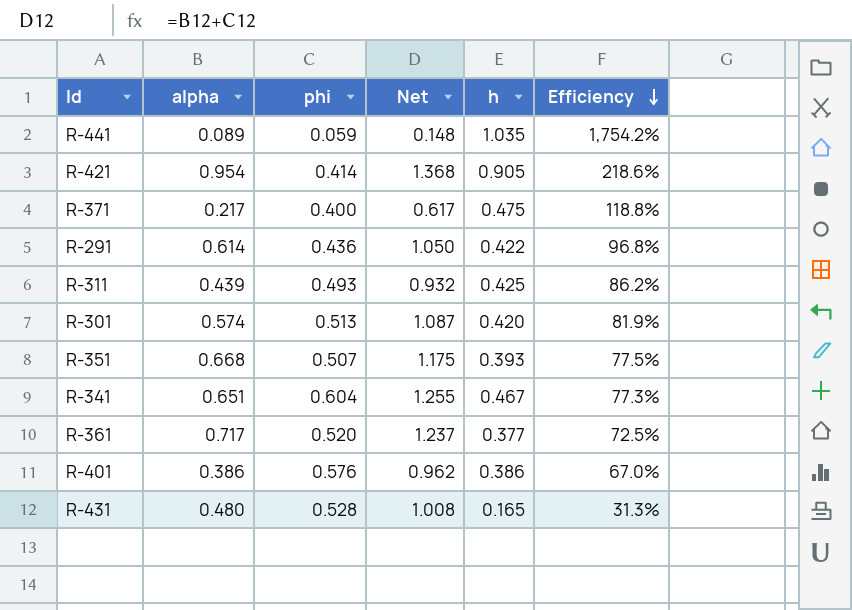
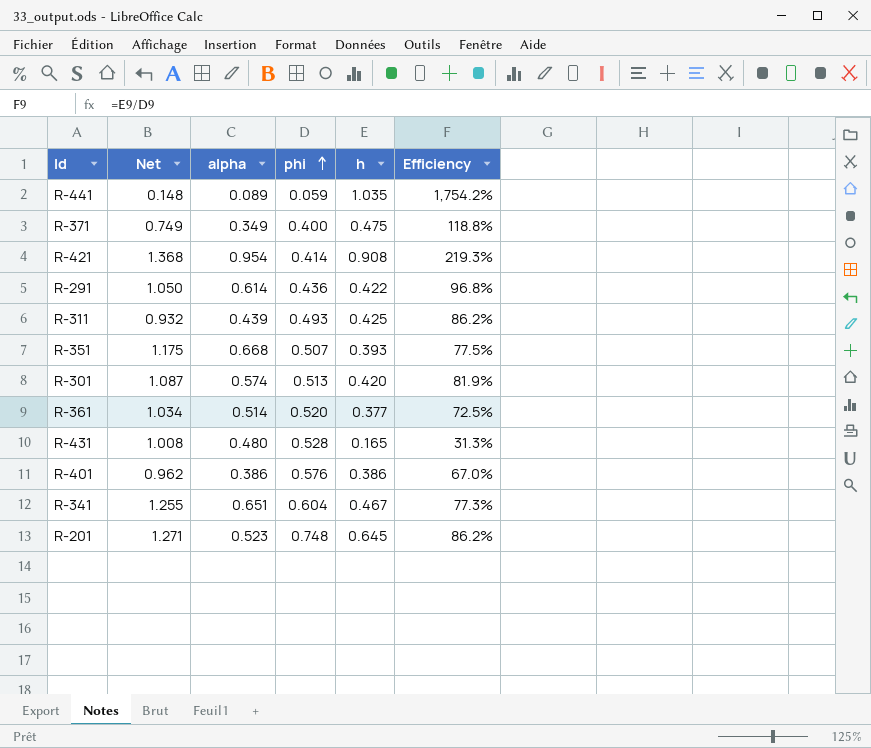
row order: Efficiency descending -> phi ascending
column Net | position: 4 -> 2
R-371 | Net: 0.617 -> 0.749
R-371 | alpha: 0.217 -> 0.349
R-421 | h: 0.905 -> 0.908
R-421 | Efficiency: 218.6% -> 219.3%
R-361 | Net: 1.237 -> 1.034
R-361 | alpha: 0.717 -> 0.514
row R-201: none -> 1.271 | 0.523 | 0.748 | 0.645 | 86.2%

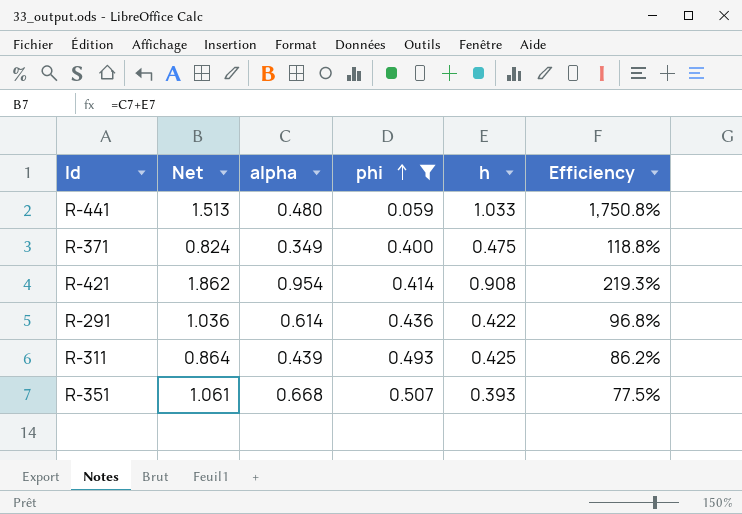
filter: none -> phi <= 0.507
column Net | formula: [alpha] + [phi] -> [alpha] + [h]
R-441 | alpha: 0.089 -> 0.480
R-441 | h: 1.035 -> 1.033
R-441 | Efficiency: 1,754.2% -> 1,750.8%

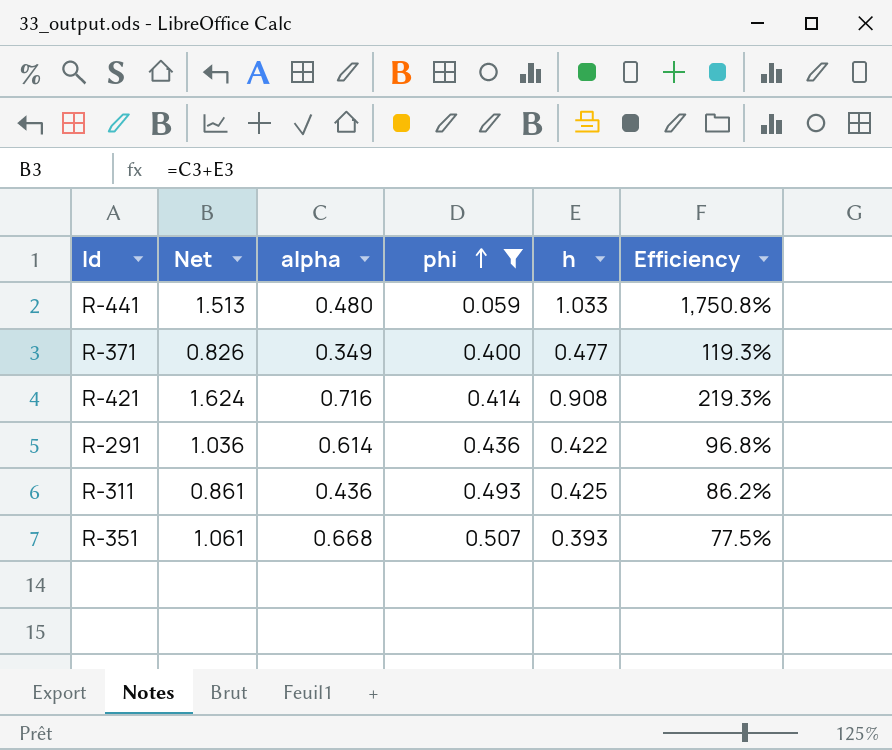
R-371 | Net: 0.824 -> 0.826
R-371 | h: 0.475 -> 0.477
R-371 | Efficiency: 118.8% -> 119.3%
R-421 | Net: 1.862 -> 1.624
R-421 | alpha: 0.954 -> 0.716
R-311 | Net: 0.864 -> 0.861
R-311 | alpha: 0.439 -> 0.436

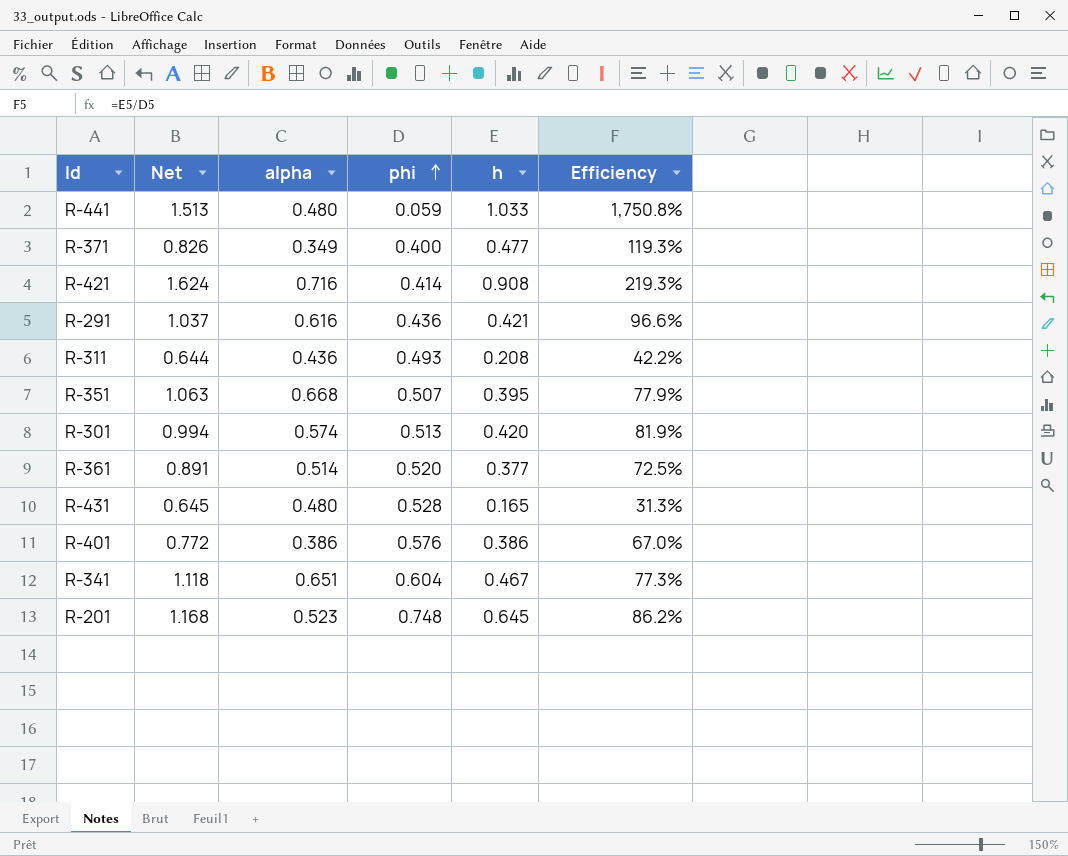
filter: phi <= 0.507 -> none
R-291 | Net: 1.036 -> 1.037
R-291 | alpha: 0.614 -> 0.616
R-291 | h: 0.422 -> 0.421
R-291 | Efficiency: 96.8% -> 96.6%
R-311 | Net: 0.861 -> 0.644
R-311 | h: 0.425 -> 0.208
R-311 | Efficiency: 86.2% -> 42.2%
R-351 | Net: 1.061 -> 1.063
R-351 | h: 0.393 -> 0.395
R-351 | Efficiency: 77.5% -> 77.9%

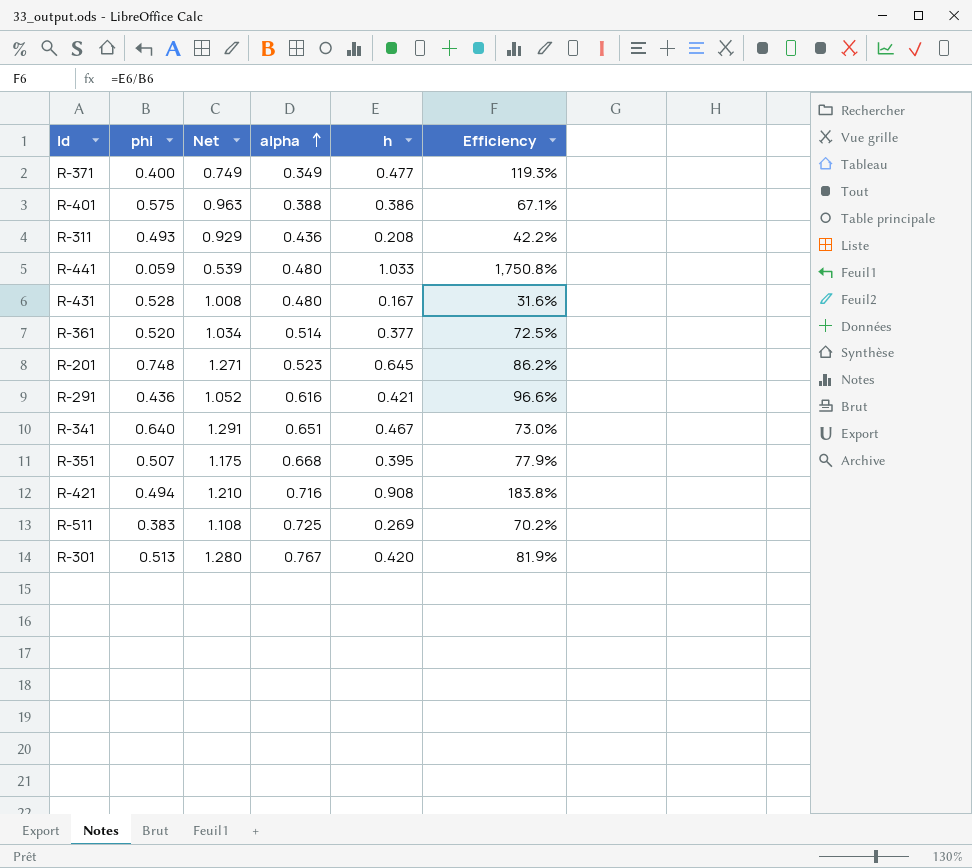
row order: phi ascending -> alpha ascending
column phi | position: 4 -> 2
column Net | formula: [alpha] + [h] -> [phi] + [alpha]
R-401 | phi: 0.576 -> 0.575
R-401 | alpha: 0.386 -> 0.388
R-401 | Efficiency: 67.0% -> 67.1%
R-431 | h: 0.165 -> 0.167
R-431 | Efficiency: 31.3% -> 31.6%
R-341 | phi: 0.604 -> 0.640
R-341 | Efficiency: 77.3% -> 73.0%
R-421 | phi: 0.414 -> 0.494
R-421 | Efficiency: 219.3% -> 183.8%
row R-511: none -> 0.383 | 1.108 | 0.725 | 0.269 | 70.2%
R-301 | alpha: 0.574 -> 0.767

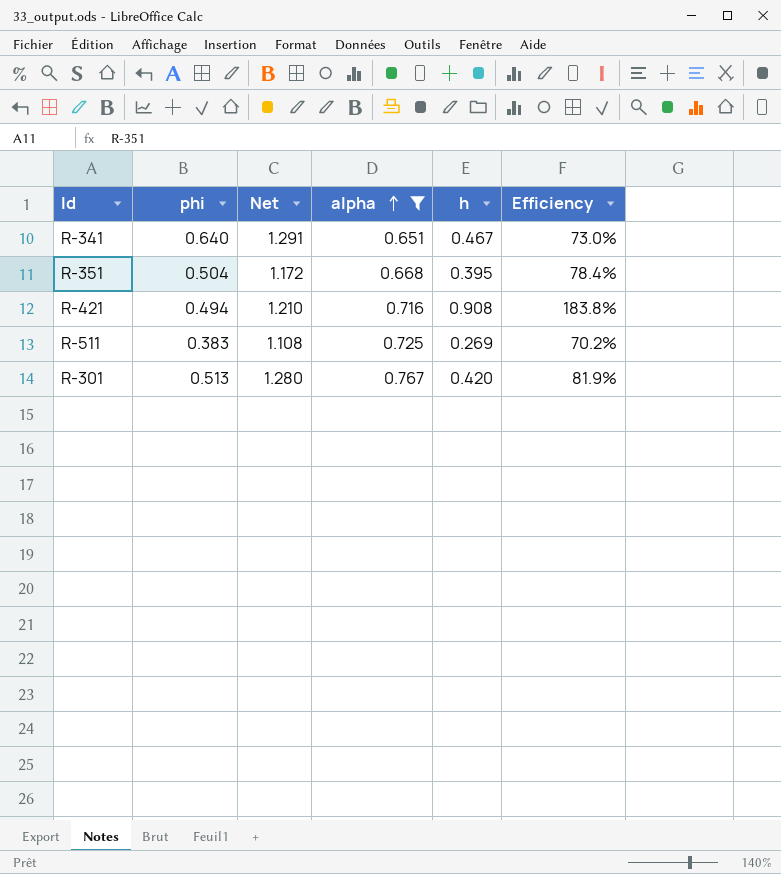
filter: none -> alpha >= 0.651
R-351 | phi: 0.507 -> 0.504
R-351 | Net: 1.175 -> 1.172
R-351 | Efficiency: 77.9% -> 78.4%

